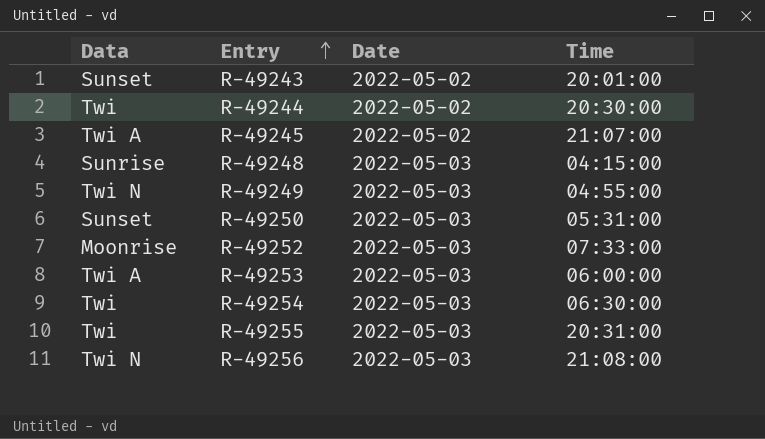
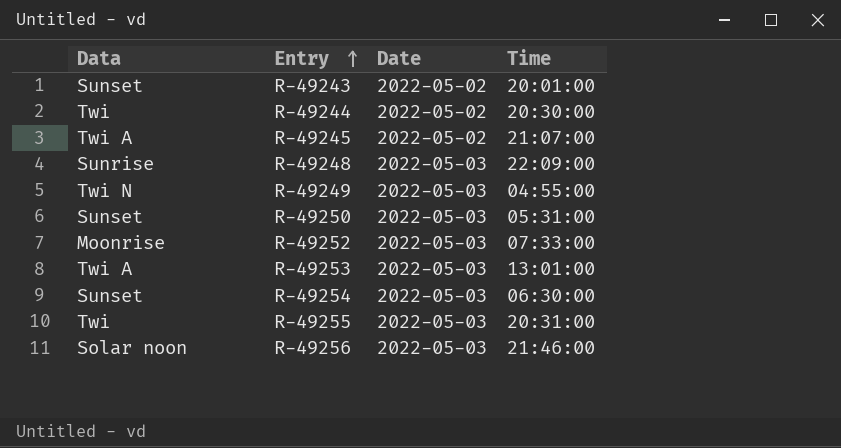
R-49248 | Time: 04:15:00 -> 22:09:00
R-49253 | Time: 06:00:00 -> 13:01:00
R-49254 | Data: Twi -> Sunset
R-49256 | Data: Twi N -> Solar noon
R-49256 | Time: 21:08:00 -> 21:46:00

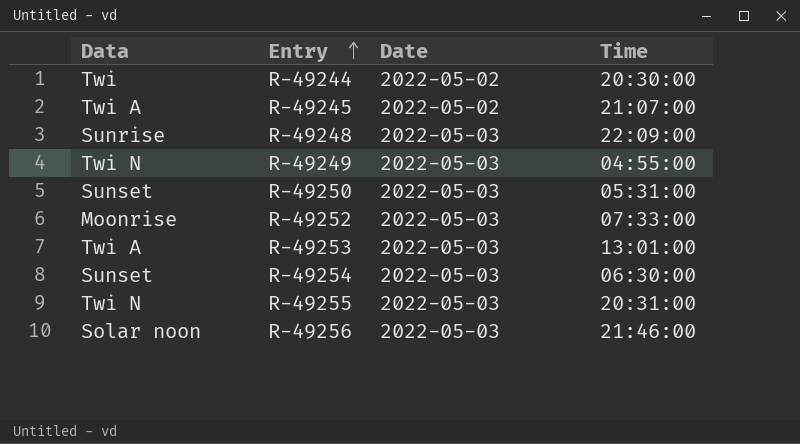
row R-49243: Sunset | 2022-05-02 | 20:01:00 -> none
R-49255 | Data: Twi -> Twi N

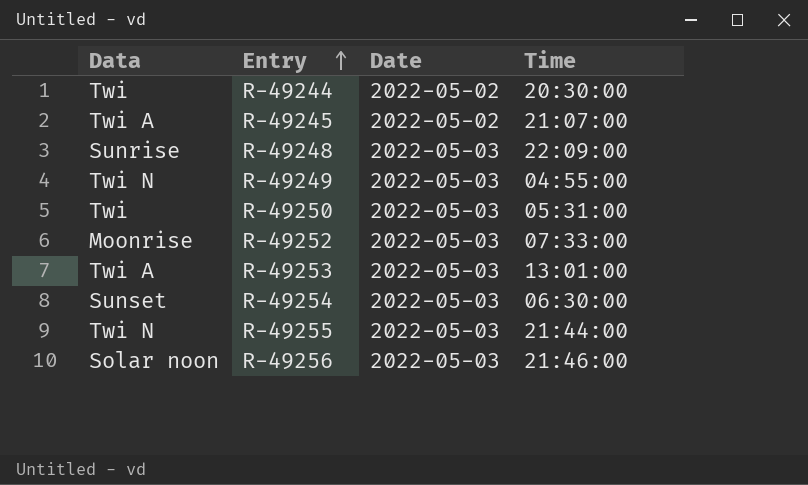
R-49250 | Data: Sunset -> Twi
R-49255 | Time: 20:31:00 -> 21:44:00

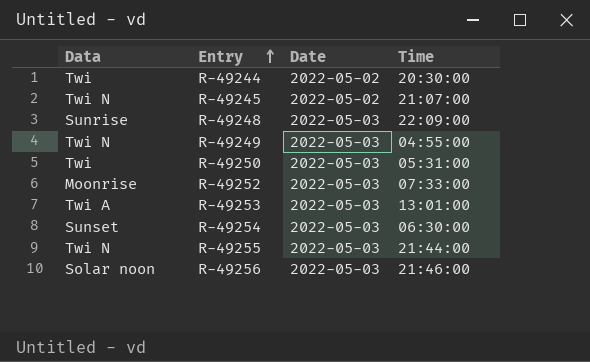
R-49245 | Data: Twi A -> Twi N

